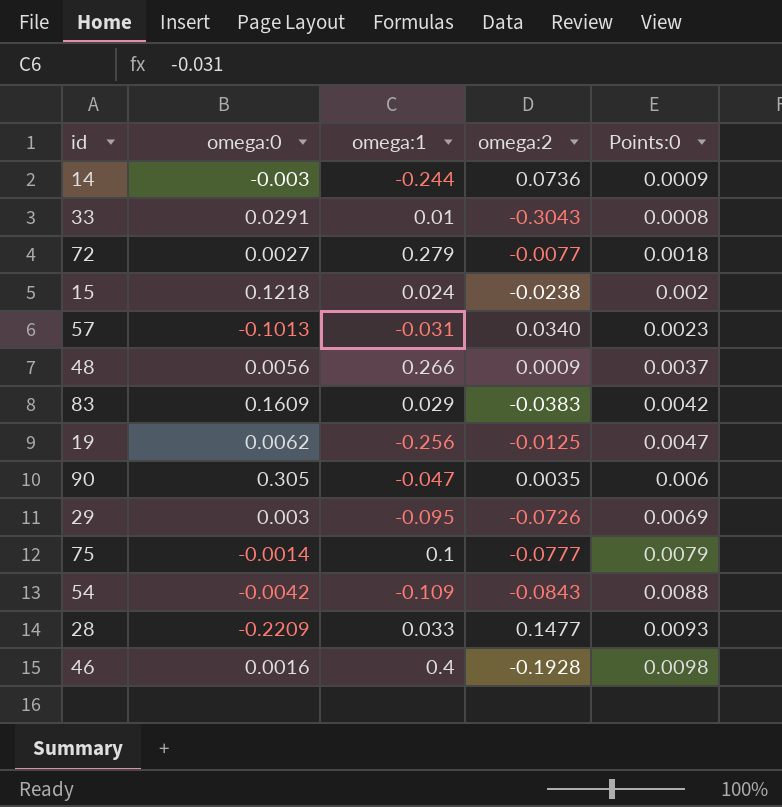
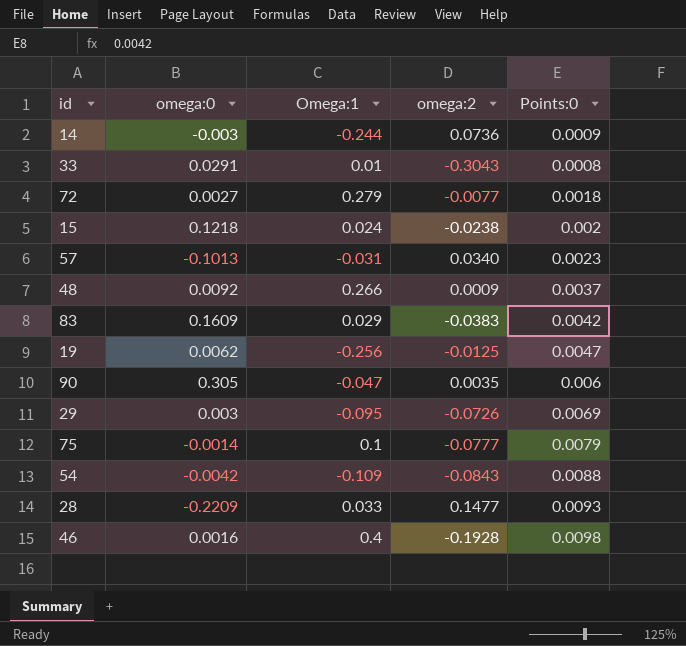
column name: omega:1 -> Omega:1
48 | omega:0: 0.0056 -> 0.0092

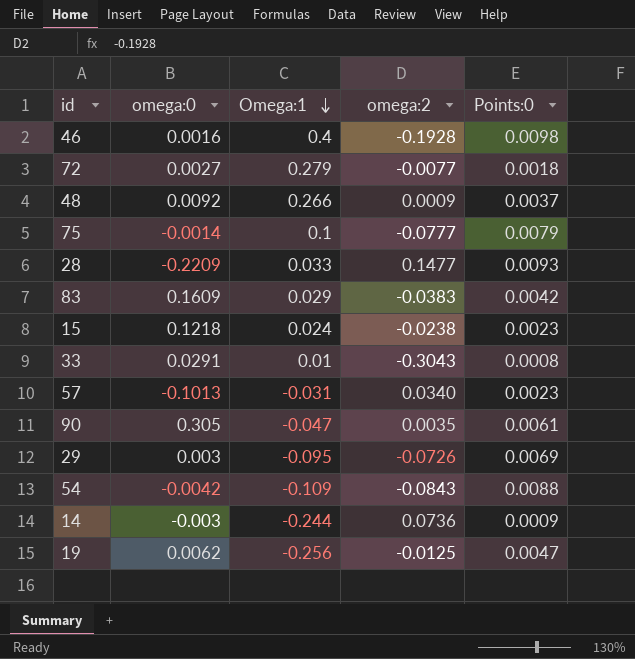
row order: none -> Omega:1 descending
15 | Points:0: 0.002 -> 0.0023
90 | Points:0: 0.006 -> 0.0061

